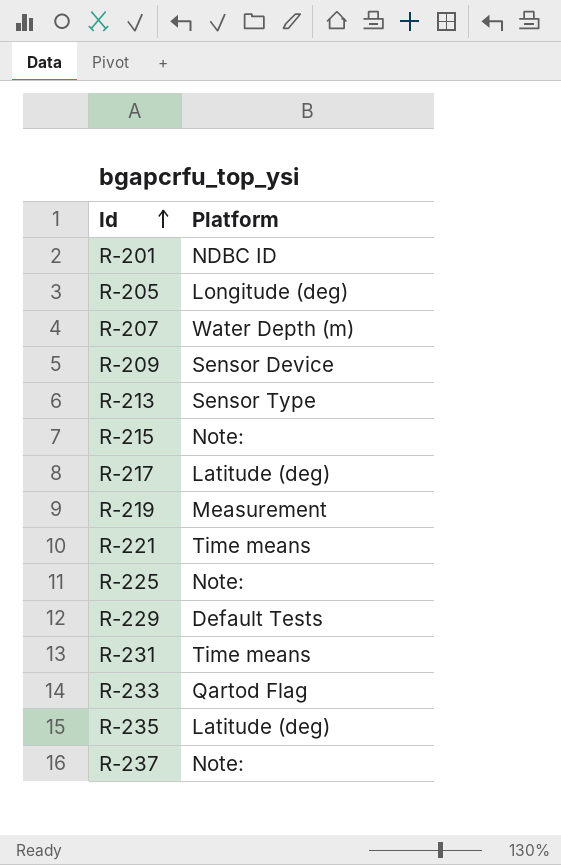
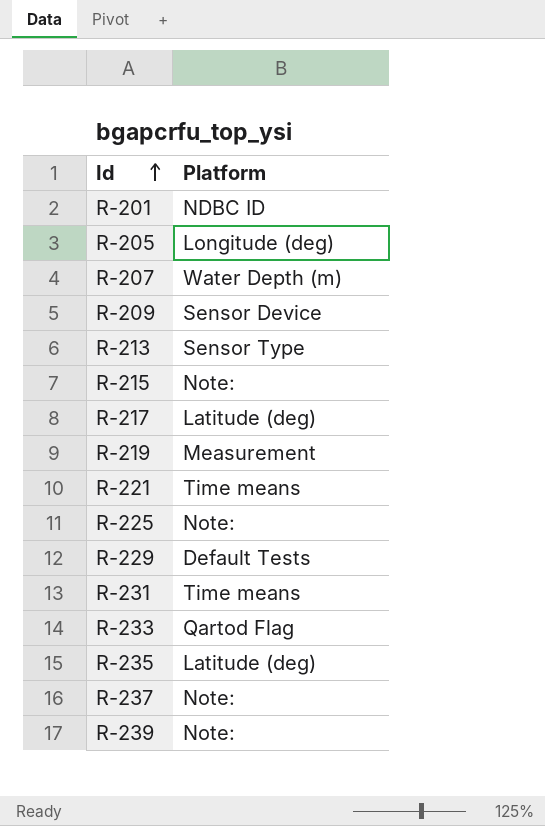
row R-239: none -> Note:

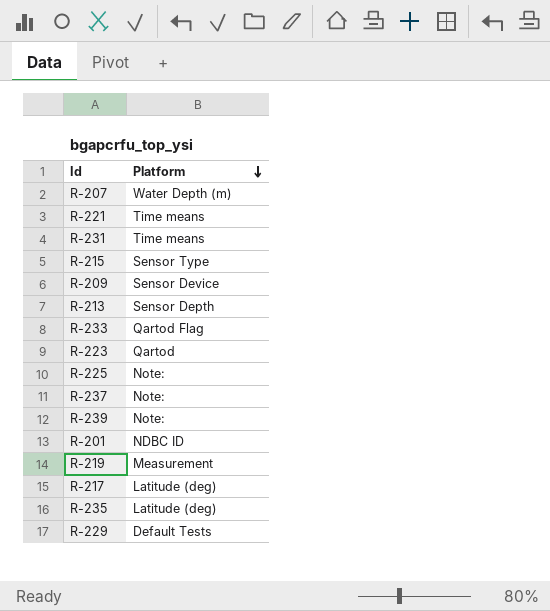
row order: Id ascending -> Platform descending
row R-205: Longitude (deg) -> none
R-215 | Platform: Note: -> Sensor Type
R-213 | Platform: Sensor Type -> Sensor Depth
row R-223: none -> Qartod

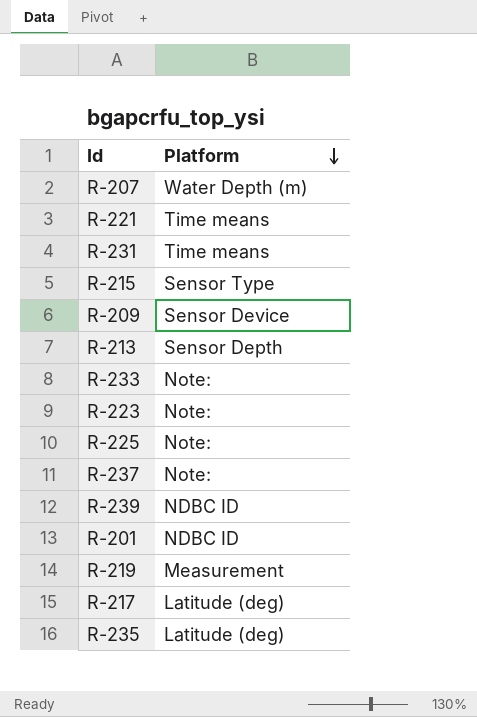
row R-229: Default Tests -> none
R-233 | Platform: Qartod Flag -> Note:
R-223 | Platform: Qartod -> Note:
R-239 | Platform: Note: -> NDBC ID

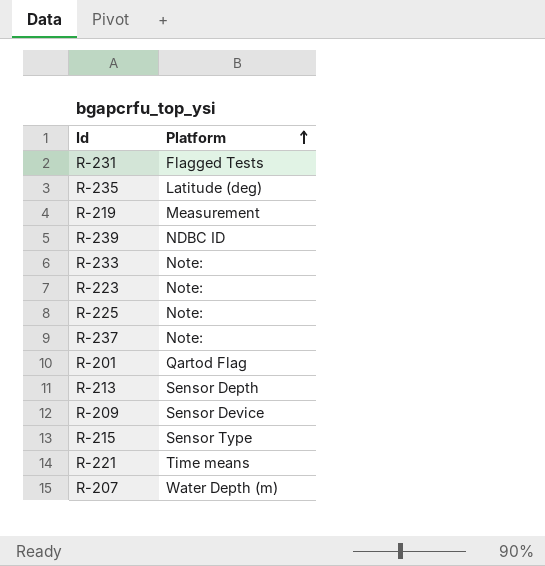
row order: Platform descending -> Platform ascending
row R-217: Latitude (deg) -> none
R-231 | Platform: Time means -> Flagged Tests
R-201 | Platform: NDBC ID -> Qartod Flag

